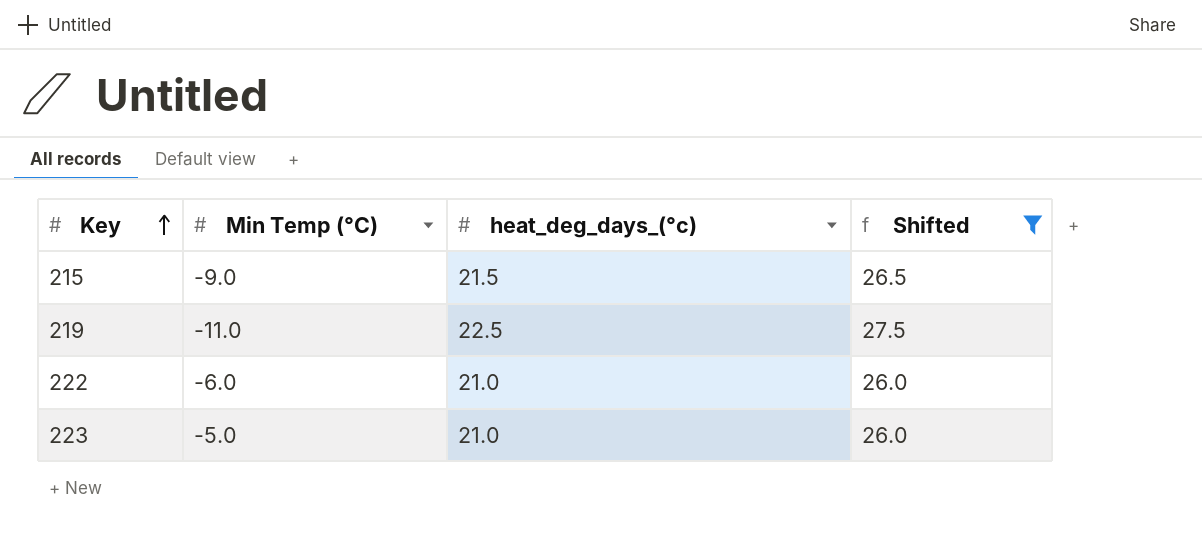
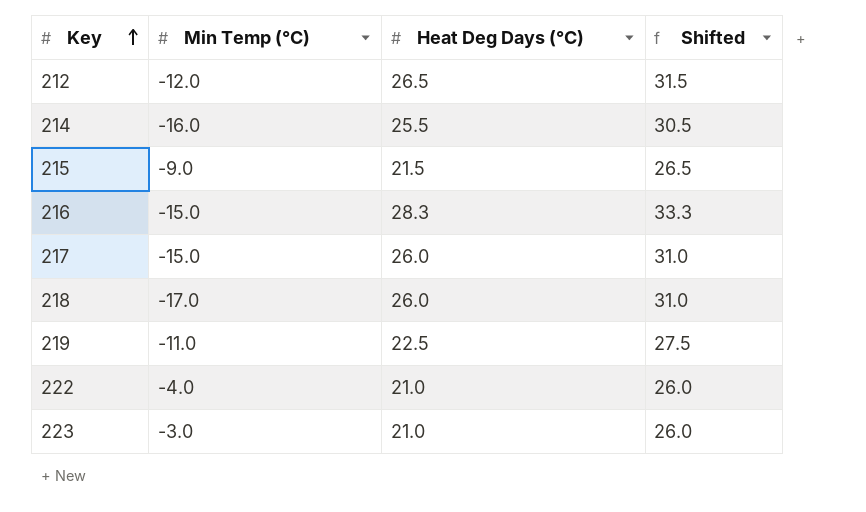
filter: Shifted <= 27.5 -> none
column name: heat_deg_days_(°c) -> Heat Deg Days (°C)
222 | Min Temp (°C): -6.0 -> -4.0
223 | Min Temp (°C): -5.0 -> -3.0

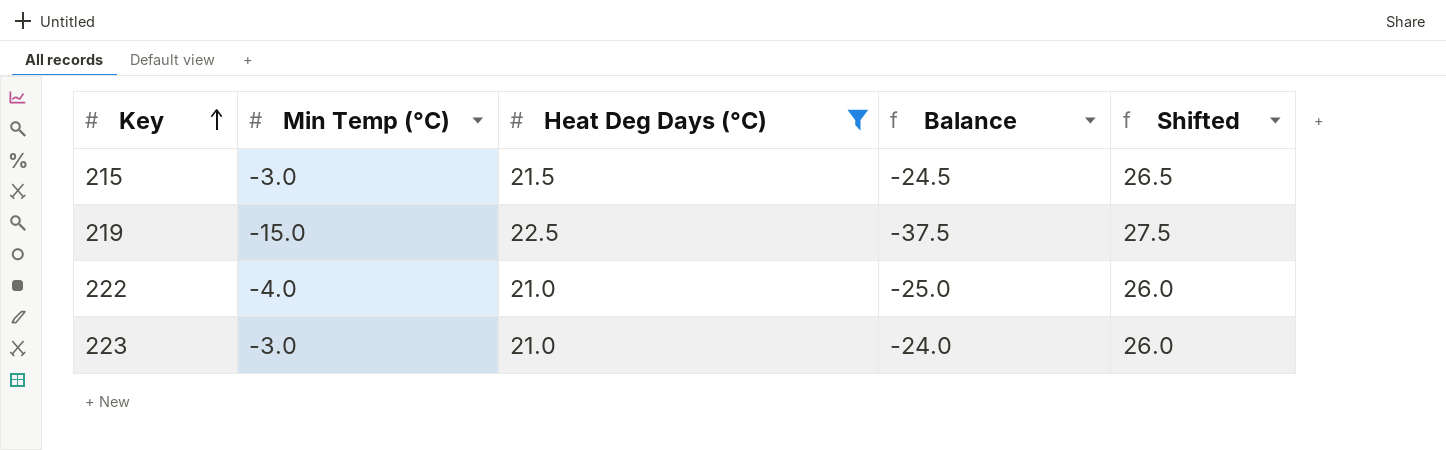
filter: none -> Heat Deg Days (°C) <= 22.5
column Balance | formula: none -> [Min Temp (°C)] - [Heat Deg Days (°C)]
215 | Min Temp (°C): -9.0 -> -3.0
219 | Min Temp (°C): -11.0 -> -15.0

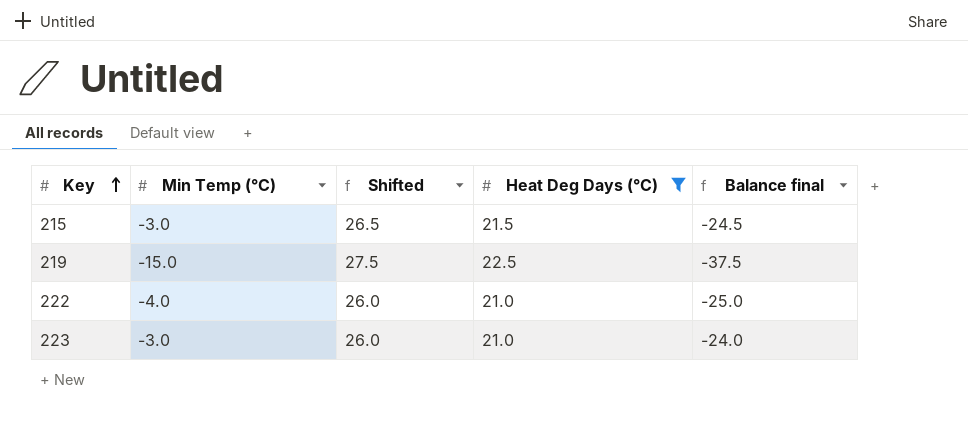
column Shifted | position: 5 -> 3
column name: Balance -> Balance final

